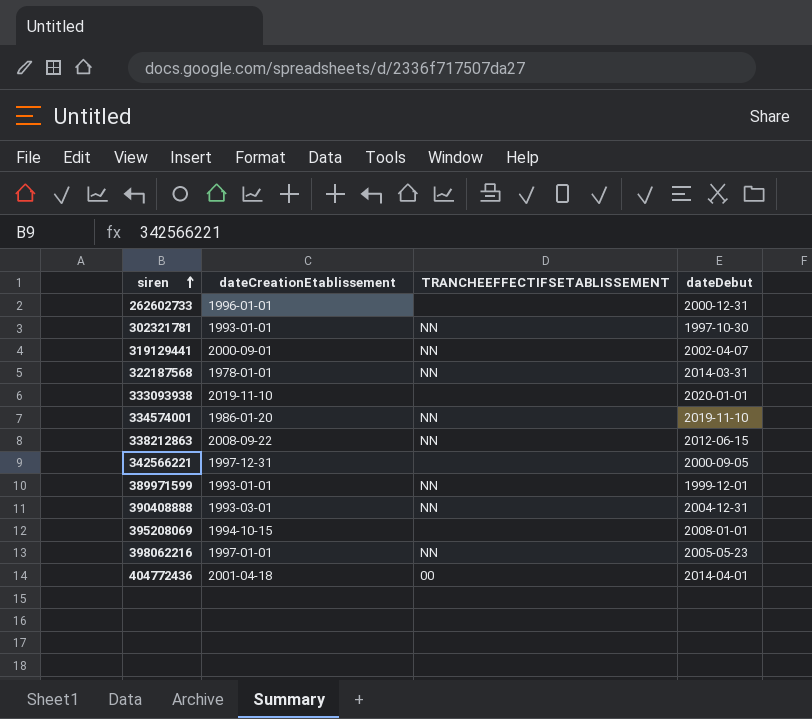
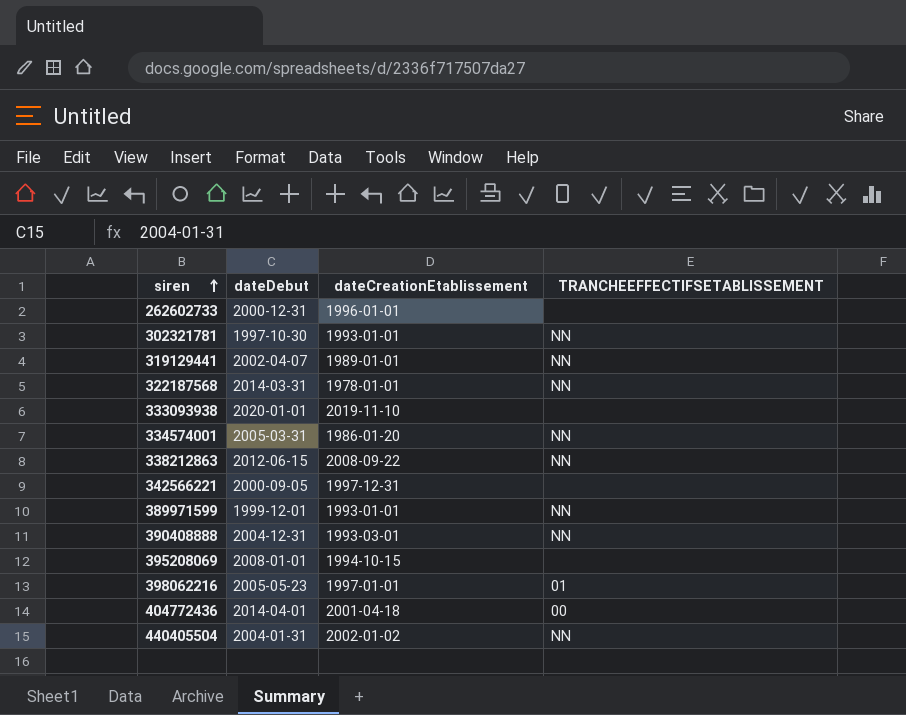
column dateDebut | position: 4 -> 2
319129441 | dateCreationEtablissement: 2000-09-01 -> 1989-01-01
334574001 | dateDebut: 2019-11-10 -> 2005-03-31
398062216 | TRANCHEEFFECTIFSETABLISSEMENT: NN -> 01
row 440405504: none -> 2004-01-31 | 2002-01-02 | NN

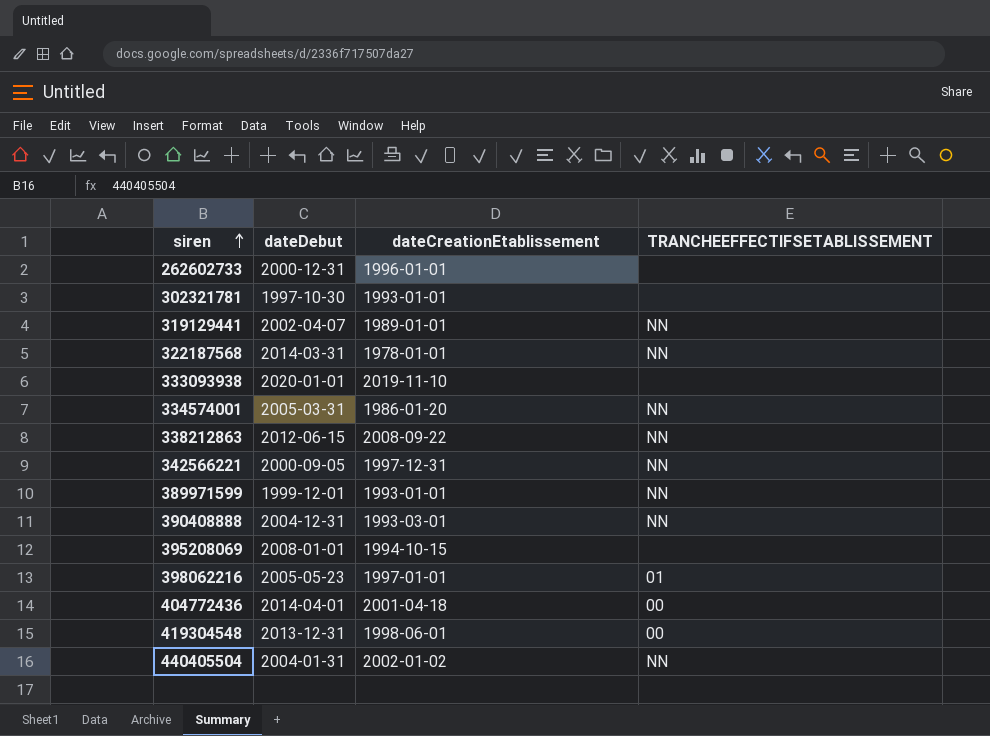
302321781 | TRANCHEEFFECTIFSETABLISSEMENT: NN -> none
342566221 | TRANCHEEFFECTIFSETABLISSEMENT: none -> NN
row 419304548: none -> 2013-12-31 | 1998-06-01 | 00

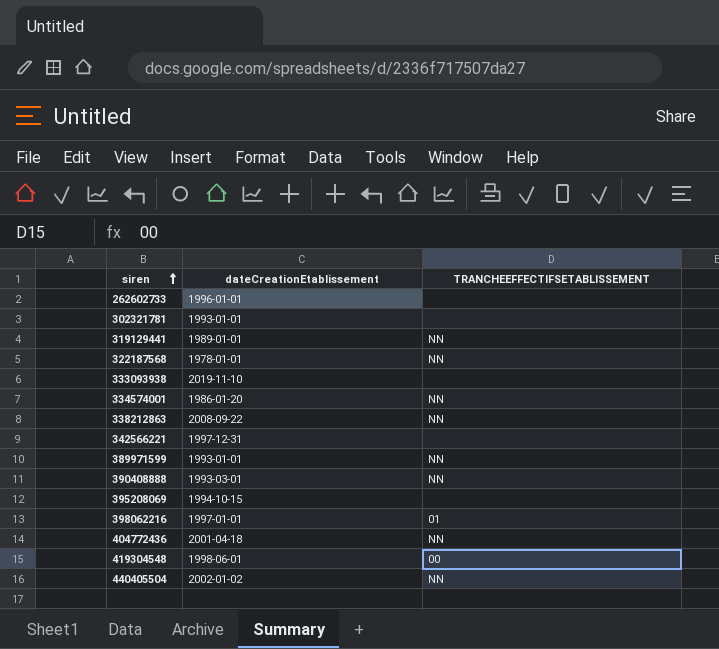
column dateDebut | position: 2 -> none
342566221 | TRANCHEEFFECTIFSETABLISSEMENT: NN -> none
404772436 | TRANCHEEFFECTIFSETABLISSEMENT: 00 -> NN

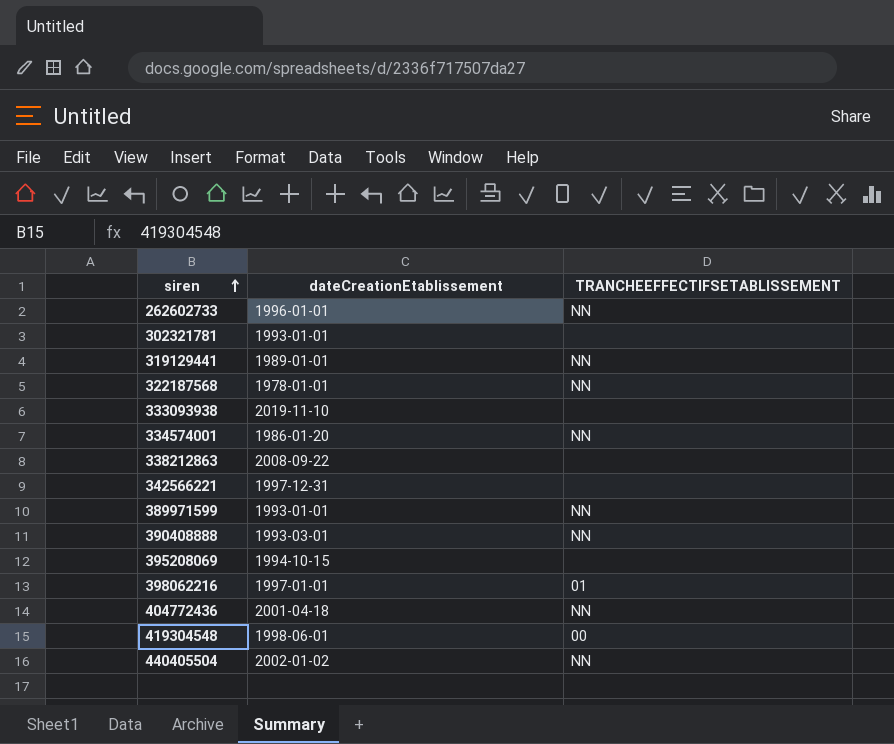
262602733 | TRANCHEEFFECTIFSETABLISSEMENT: none -> NN
338212863 | TRANCHEEFFECTIFSETABLISSEMENT: NN -> none

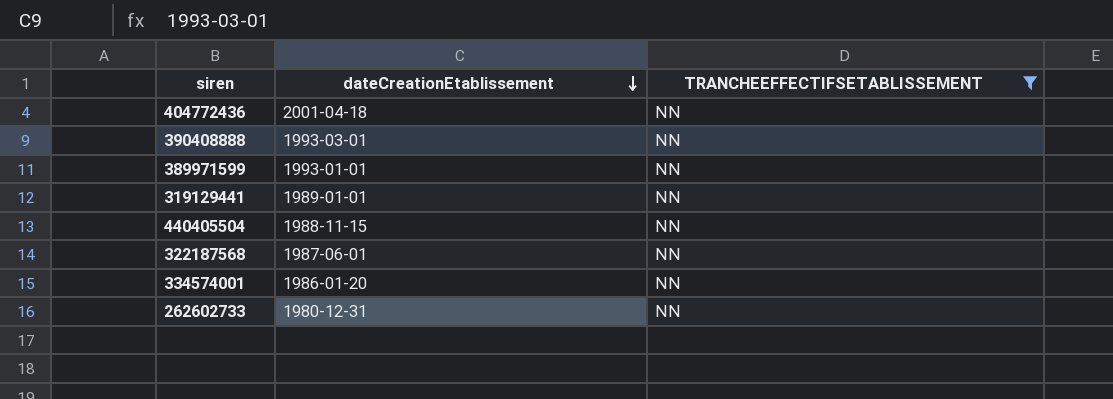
filter: none -> TRANCHEEFFECTIFSETABLISSEMENT = NN
row order: siren ascending -> dateCreationEtablissement descending
440405504 | dateCreationEtablissement: 2002-01-02 -> 1988-11-15
322187568 | dateCreationEtablissement: 1978-01-01 -> 1987-06-01
262602733 | dateCreationEtablissement: 1996-01-01 -> 1980-12-31

